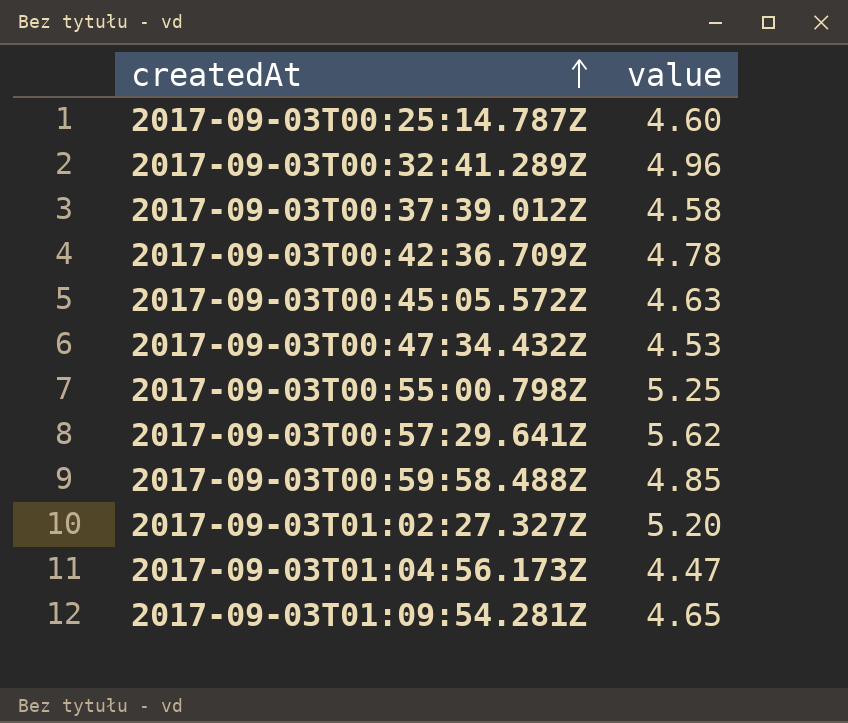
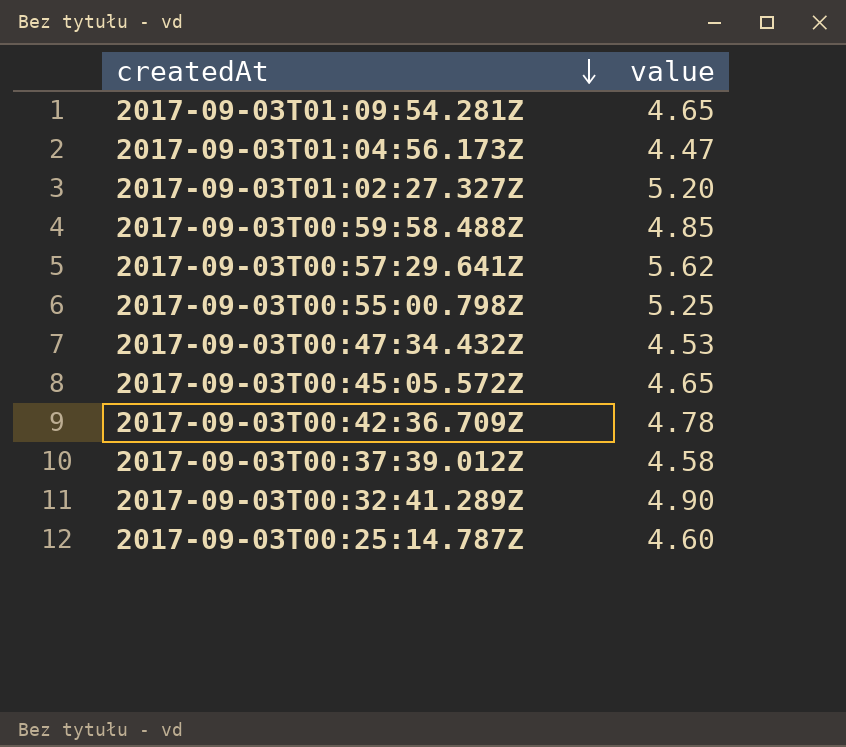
row order: createdAt ascending -> createdAt descending
2017-09-03T00:45:05.572Z | value: 4.63 -> 4.65
2017-09-03T00:32:41.289Z | value: 4.96 -> 4.90

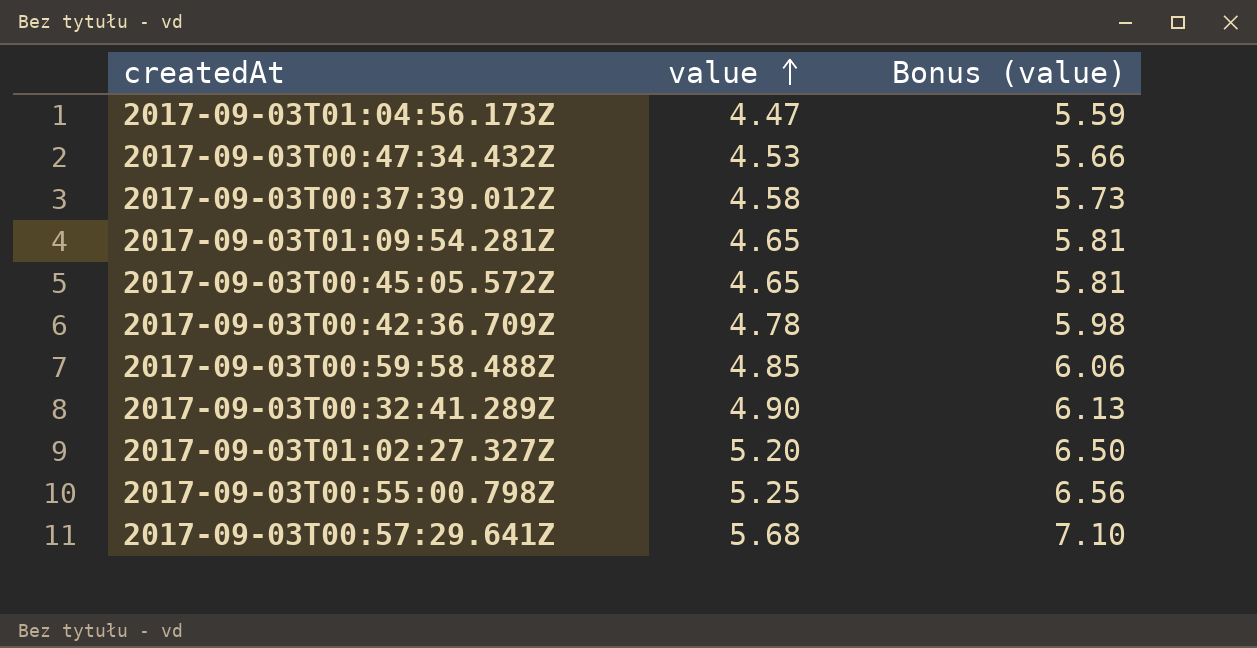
row order: createdAt descending -> value ascending
column Bonus (value) | formula: none -> [value] * 1.25
row 2017-09-03T00:25:14.787Z: 4.60 -> none
2017-09-03T00:57:29.641Z | value: 5.62 -> 5.68

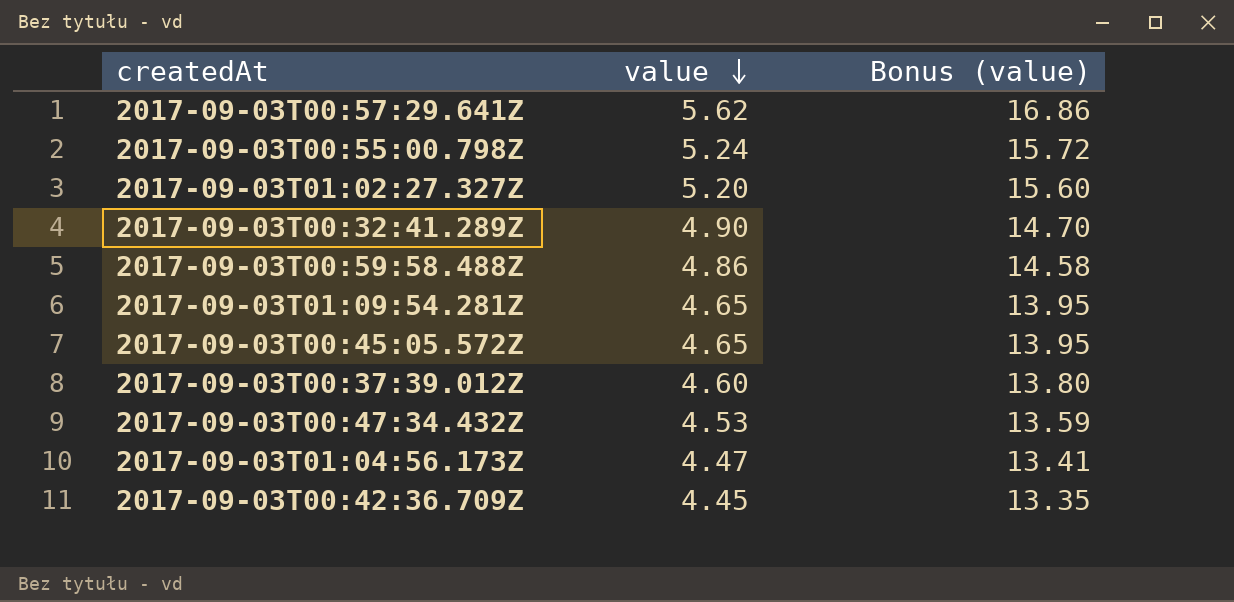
row order: value ascending -> value descending
column Bonus (value) | formula: [value] * 1.25 -> [value] * 3
2017-09-03T00:57:29.641Z | value: 5.68 -> 5.62
2017-09-03T00:55:00.798Z | value: 5.25 -> 5.24
2017-09-03T00:59:58.488Z | value: 4.85 -> 4.86
2017-09-03T00:37:39.012Z | value: 4.58 -> 4.60
2017-09-03T00:42:36.709Z | value: 4.78 -> 4.45

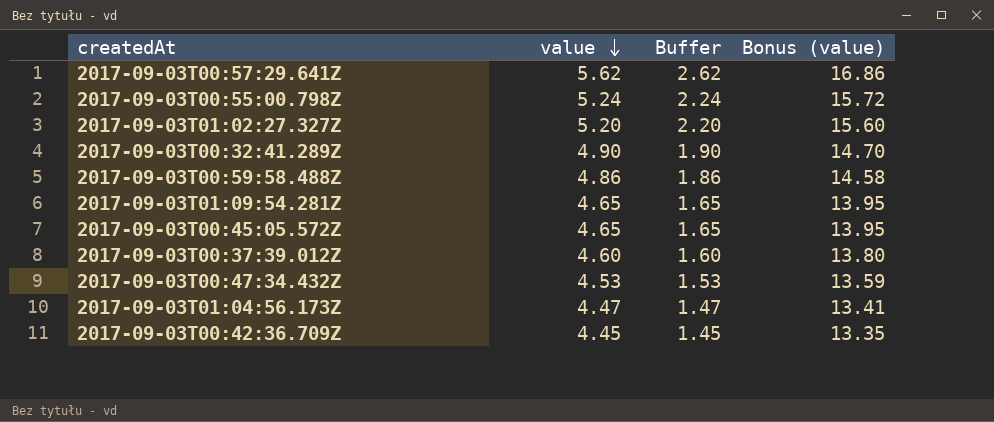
column Buffer | formula: none -> [value] - 3

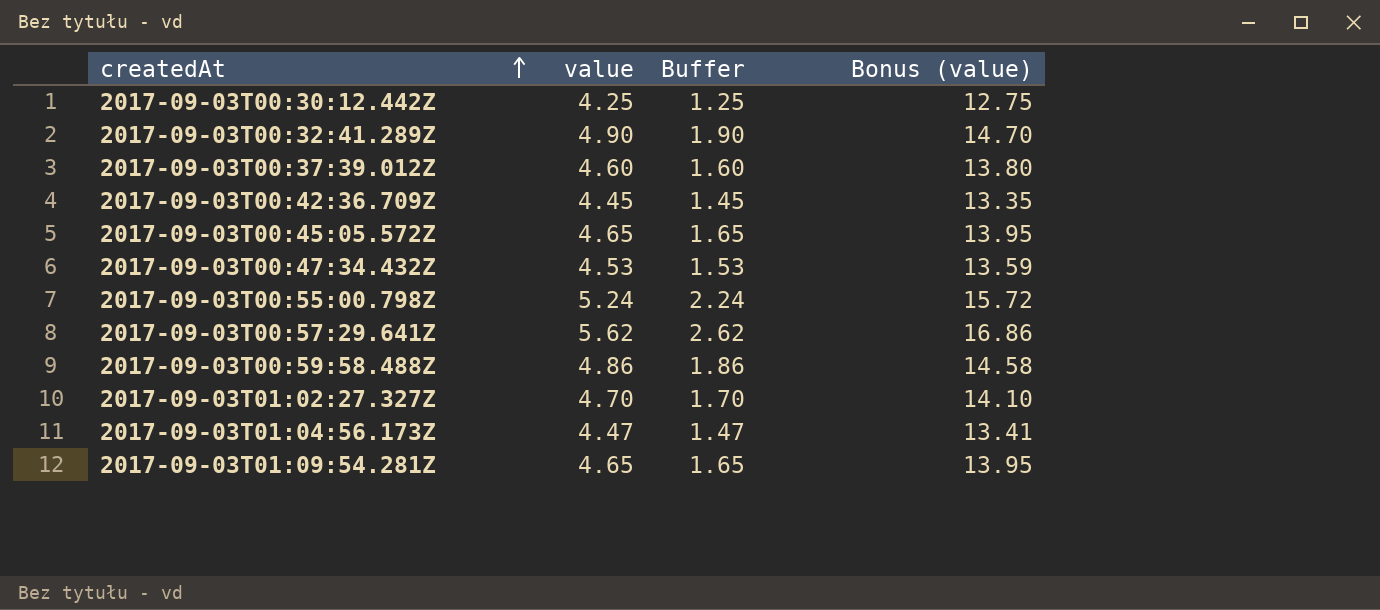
row order: value descending -> createdAt ascending
row 2017-09-03T00:30:12.442Z: none -> 4.25 | 1.25 | 12.75
2017-09-03T01:02:27.327Z | value: 5.20 -> 4.70
2017-09-03T01:02:27.327Z | Buffer: 2.20 -> 1.70
2017-09-03T01:02:27.327Z | Bonus (value): 15.60 -> 14.10

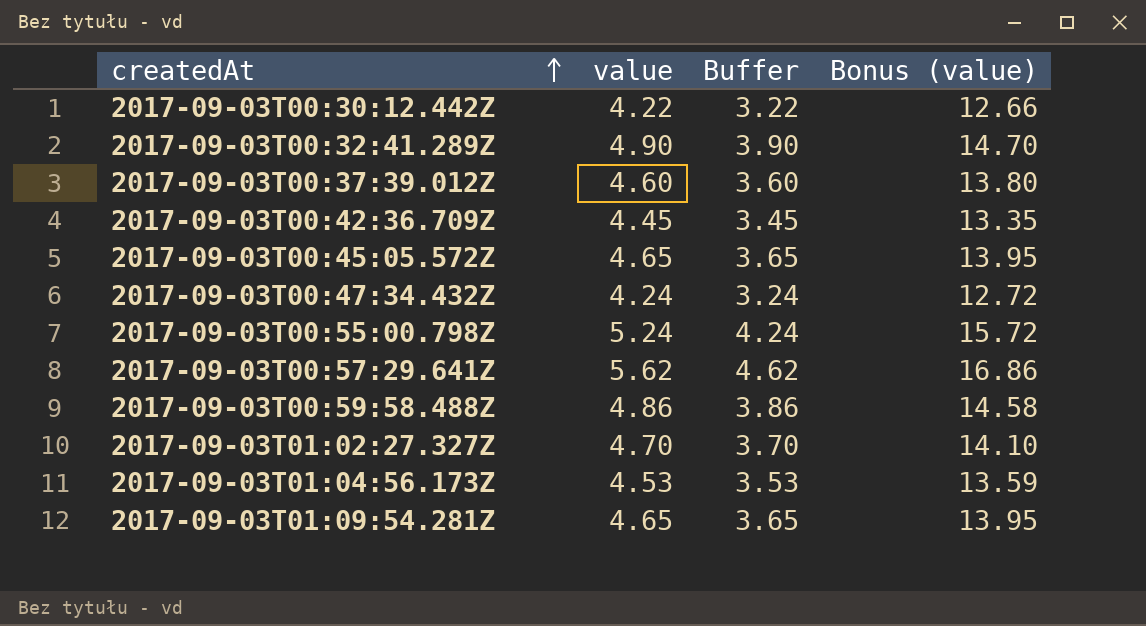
column Buffer | formula: [value] - 3 -> [value] - 1
2017-09-03T00:30:12.442Z | value: 4.25 -> 4.22
2017-09-03T00:30:12.442Z | Bonus (value): 12.75 -> 12.66
2017-09-03T00:47:34.432Z | value: 4.53 -> 4.24
2017-09-03T00:47:34.432Z | Bonus (value): 13.59 -> 12.72
2017-09-03T01:04:56.173Z | value: 4.47 -> 4.53
2017-09-03T01:04:56.173Z | Bonus (value): 13.41 -> 13.59

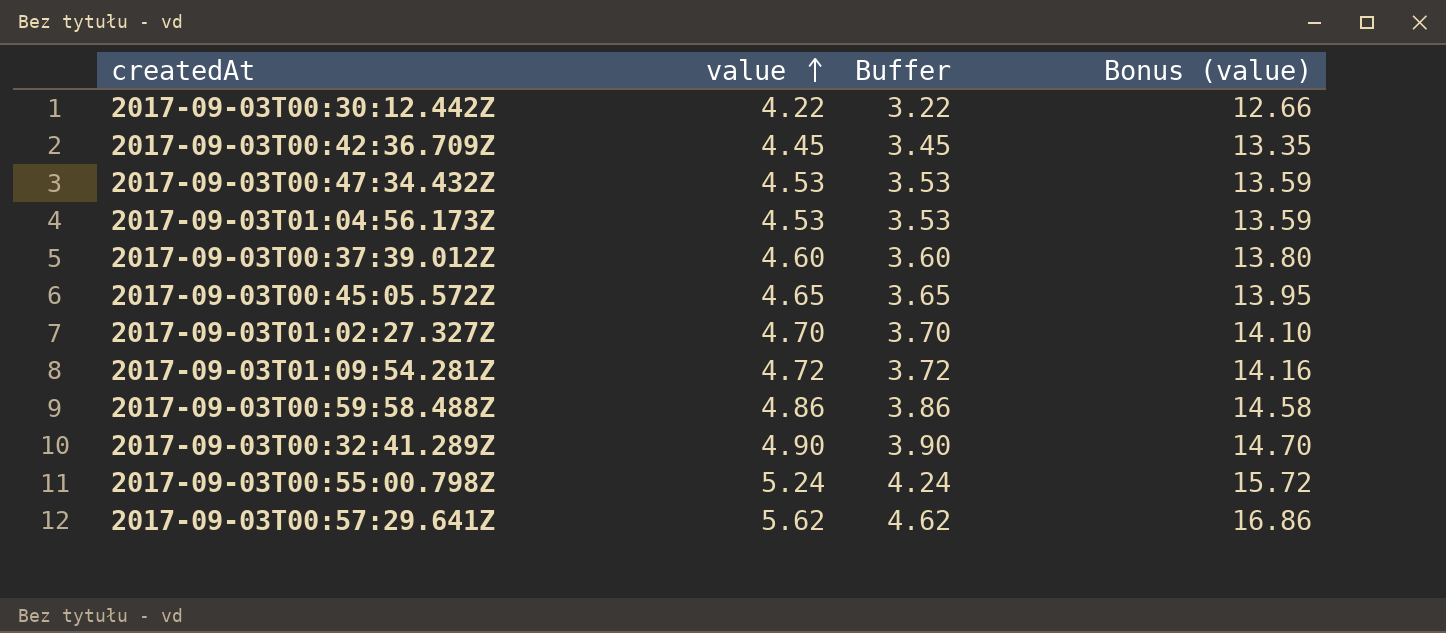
row order: createdAt ascending -> value ascending
2017-09-03T00:47:34.432Z | value: 4.24 -> 4.53
2017-09-03T00:47:34.432Z | Buffer: 3.24 -> 3.53
2017-09-03T00:47:34.432Z | Bonus (value): 12.72 -> 13.59
2017-09-03T01:09:54.281Z | value: 4.65 -> 4.72
2017-09-03T01:09:54.281Z | Buffer: 3.65 -> 3.72
2017-09-03T01:09:54.281Z | Bonus (value): 13.95 -> 14.16

